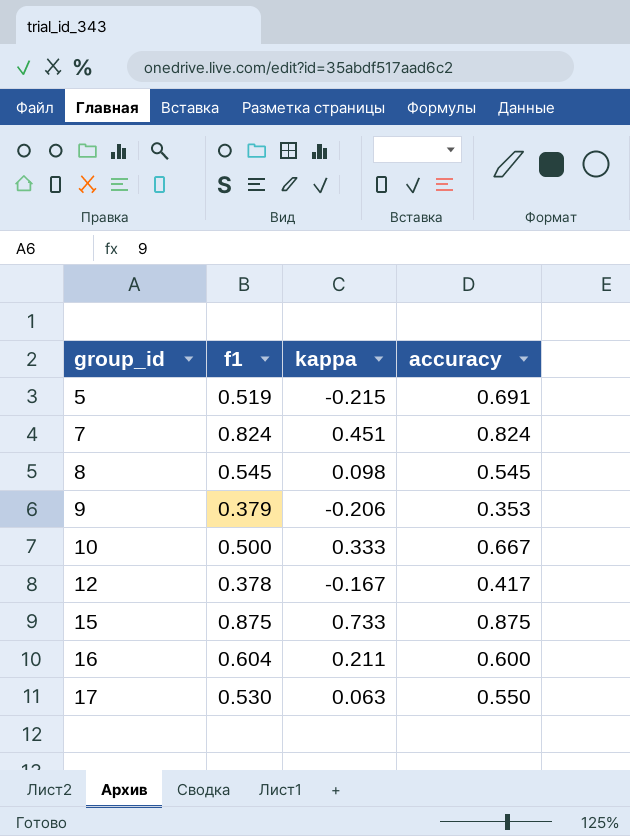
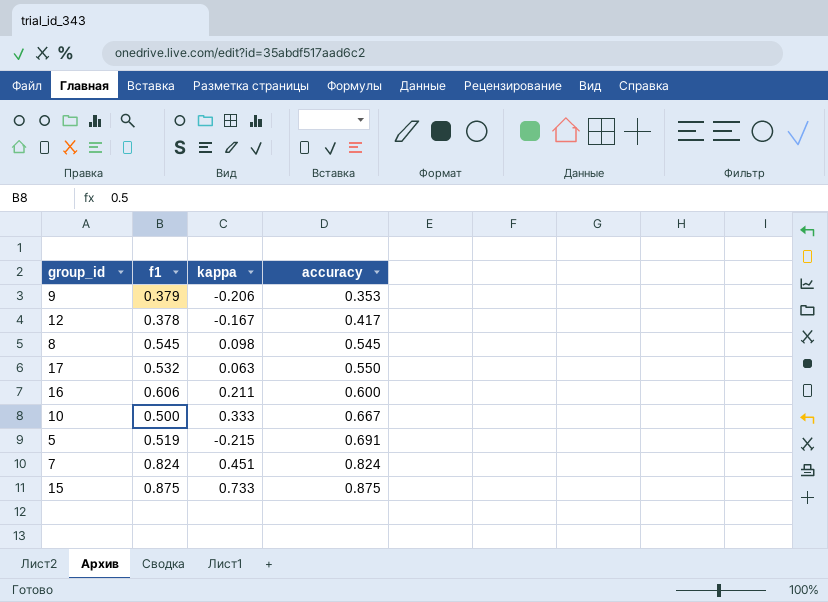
row order: group_id ascending -> accuracy ascending
17 | f1: 0.530 -> 0.532
16 | f1: 0.604 -> 0.606

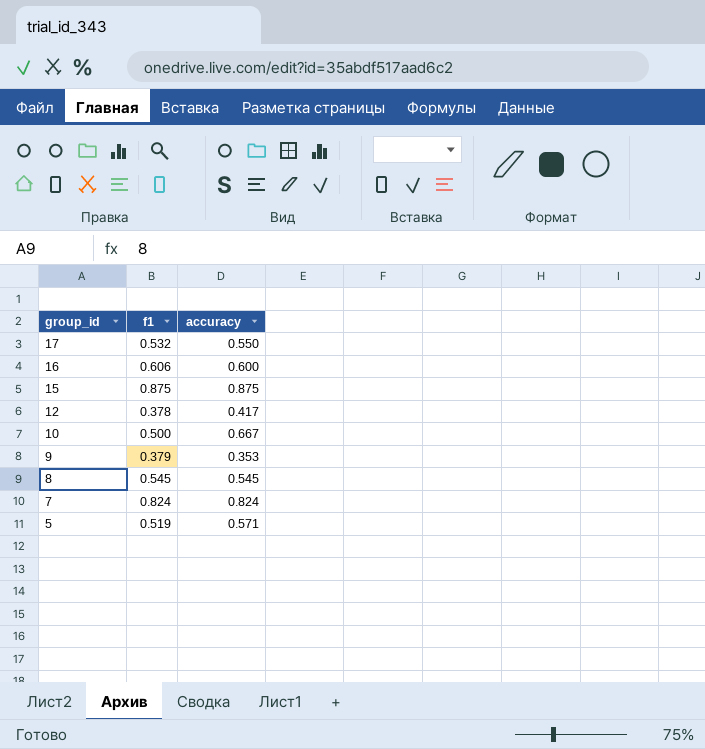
row order: accuracy ascending -> group_id descending
column kappa | position: 3 -> none
5 | accuracy: 0.691 -> 0.571

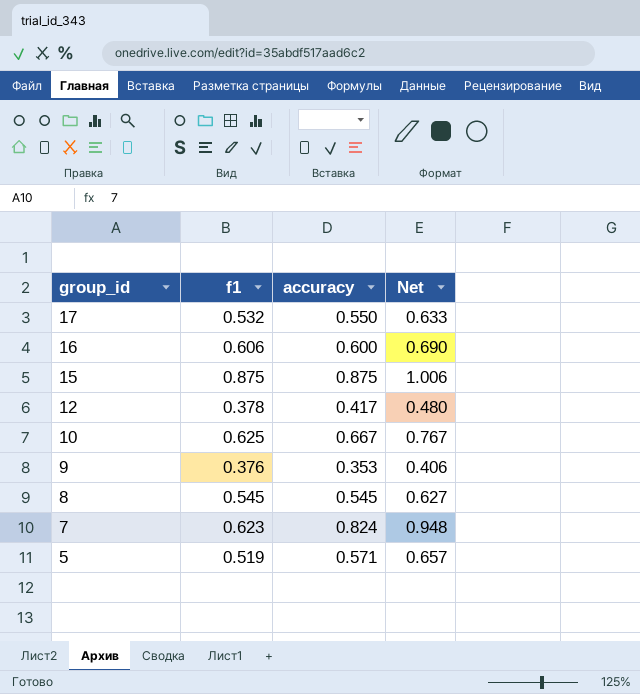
column Net | formula: none -> [accuracy] * 1.15
10 | f1: 0.500 -> 0.625
9 | f1: 0.379 -> 0.376
7 | f1: 0.824 -> 0.623

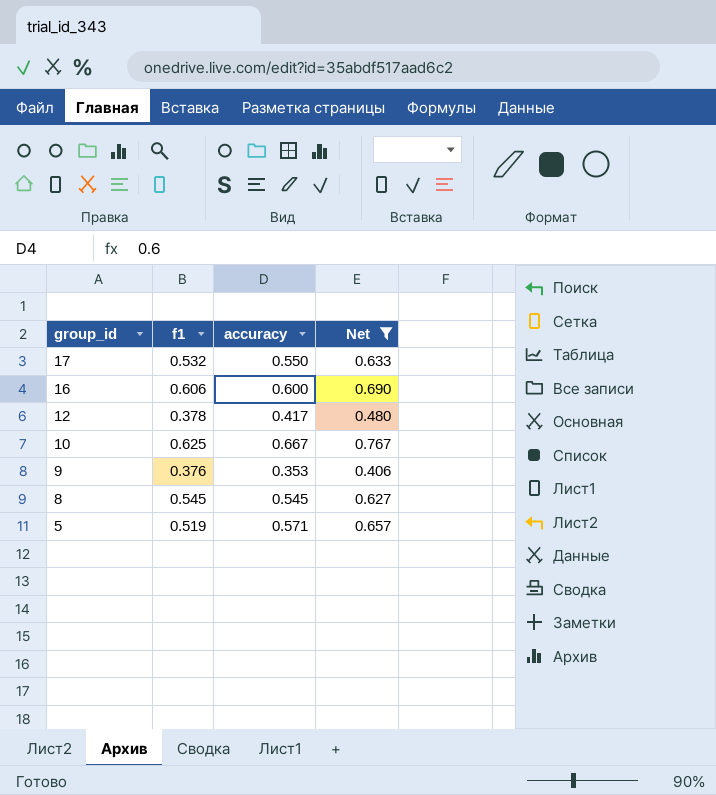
filter: none -> Net <= 0.767

